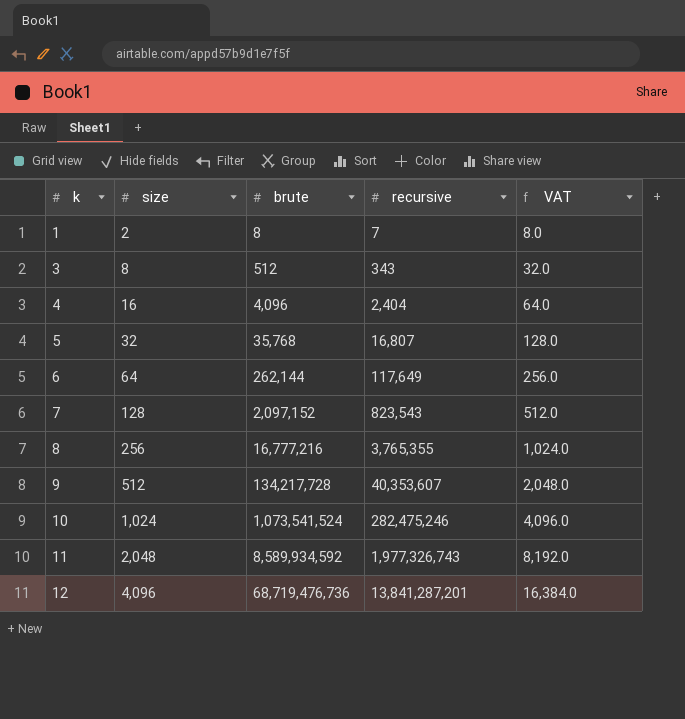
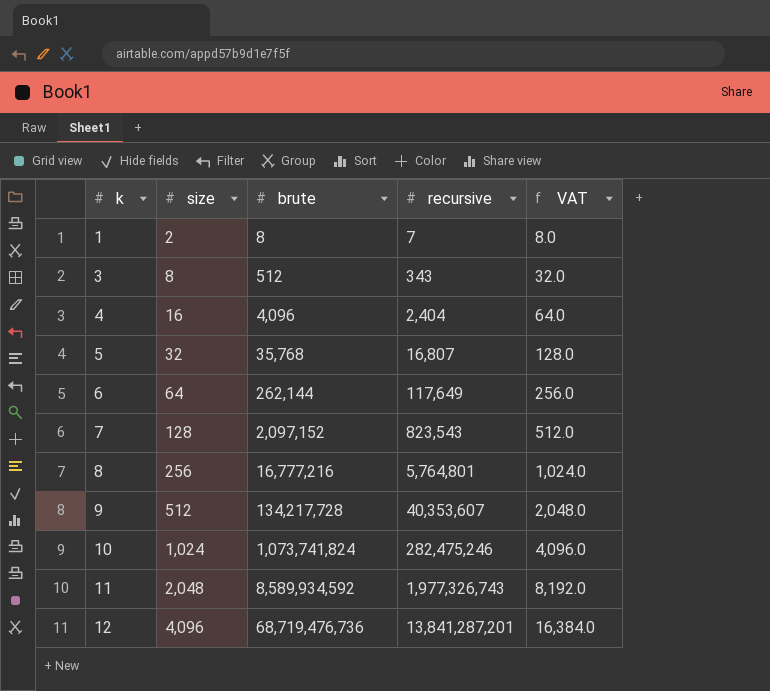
8 | recursive: 3,765,355 -> 5,764,801
10 | brute: 1,073,541,524 -> 1,073,741,824

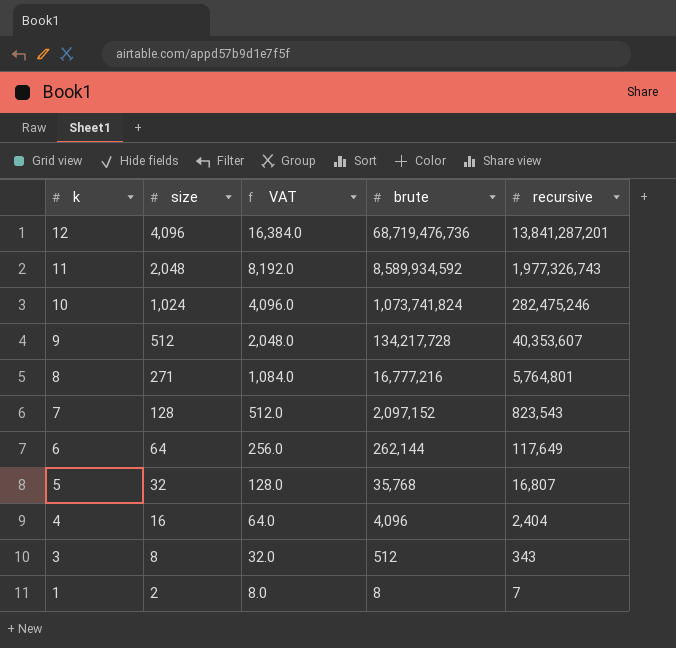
row order: k ascending -> k descending
column VAT | position: 5 -> 3
8 | size: 256 -> 271
8 | VAT: 1,024.0 -> 1,084.0

